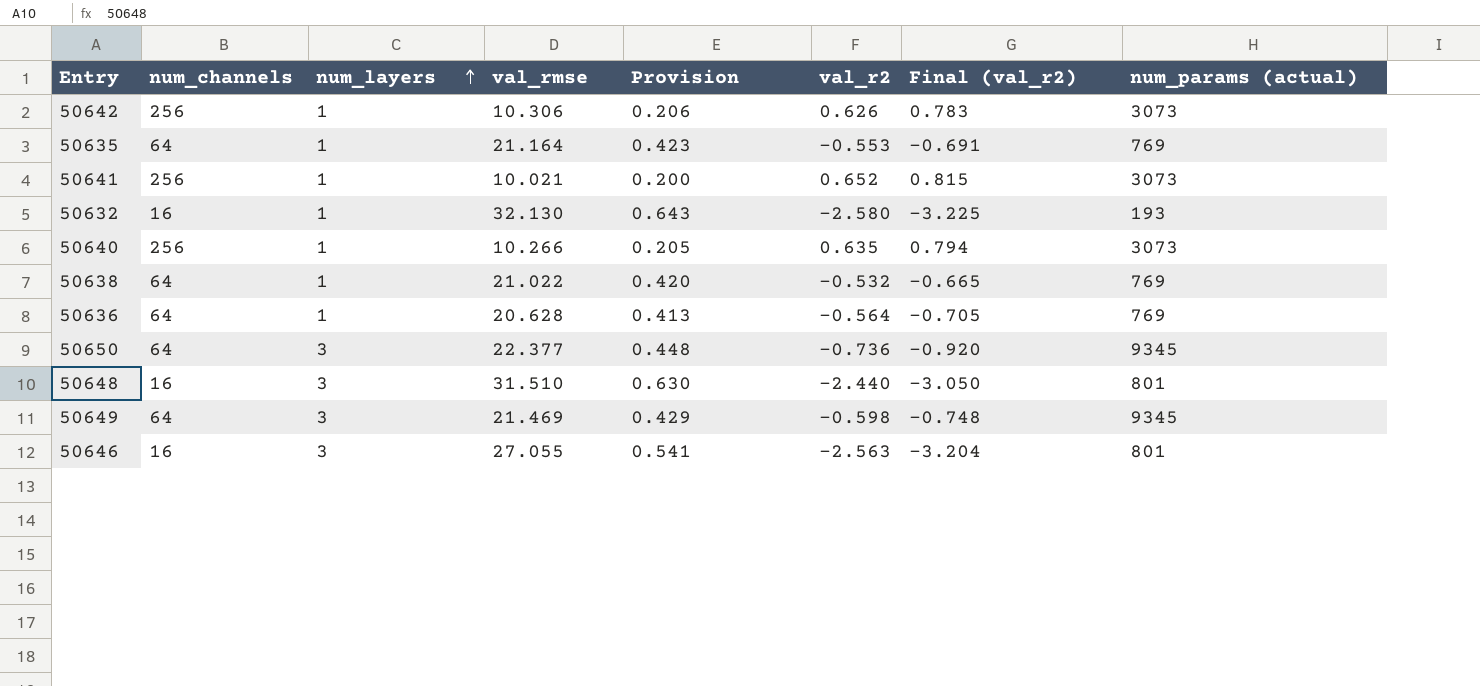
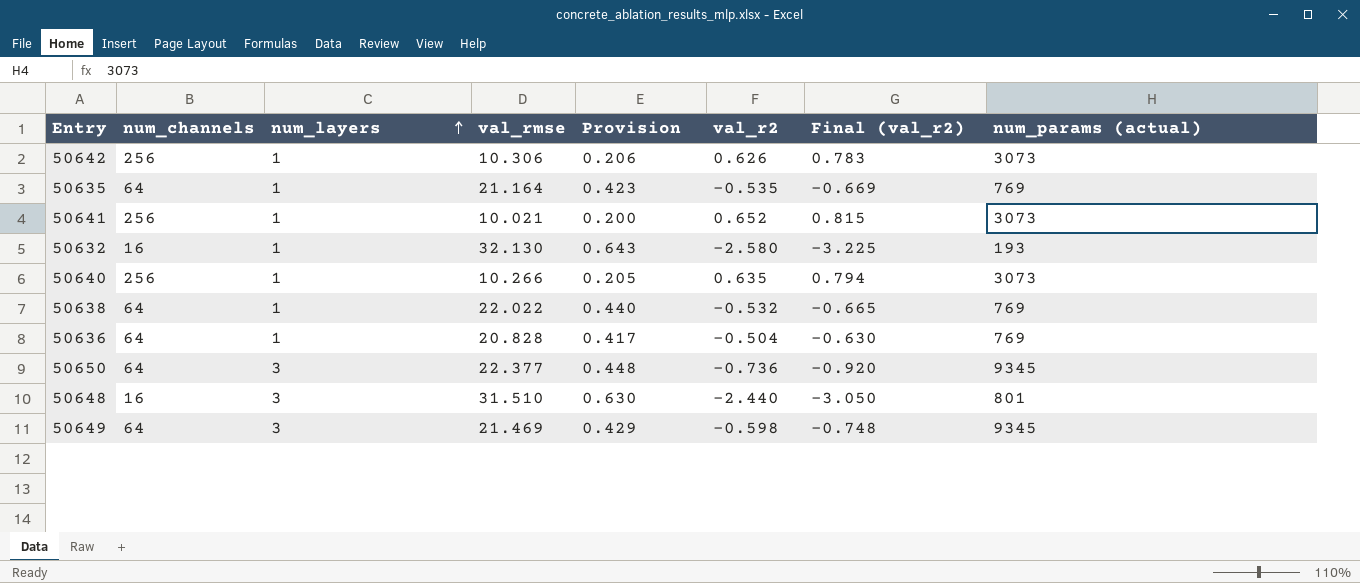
row 50646: 16 | 3 | 27.055 | 0.541 | -2.563 | -3.204 | 801 -> none
50635 | val_r2: -0.553 -> -0.535
50635 | Final (val_r2): -0.691 -> -0.669
50638 | val_rmse: 21.022 -> 22.022
50638 | Provision: 0.420 -> 0.440
50636 | val_rmse: 20.628 -> 20.828
50636 | Provision: 0.413 -> 0.417
50636 | val_r2: -0.564 -> -0.504
50636 | Final (val_r2): -0.705 -> -0.630

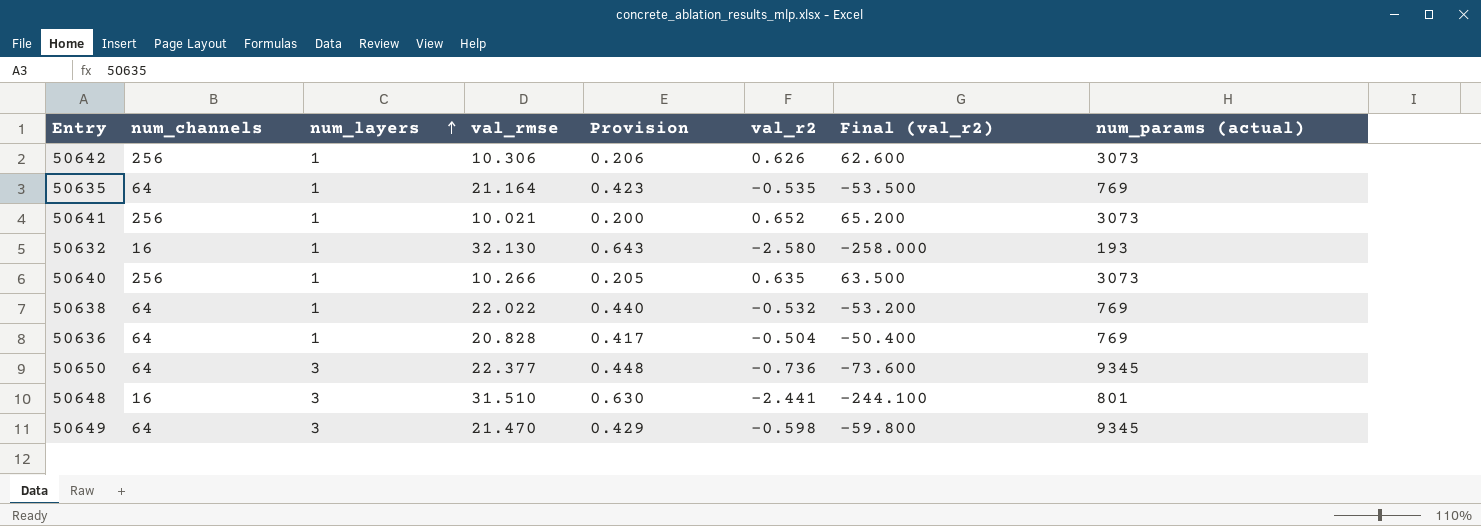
column Final (val_r2) | formula: [val_r2] * 1.25 -> [val_r2] * 100
50648 | val_r2: -2.440 -> -2.441
50649 | val_rmse: 21.469 -> 21.470

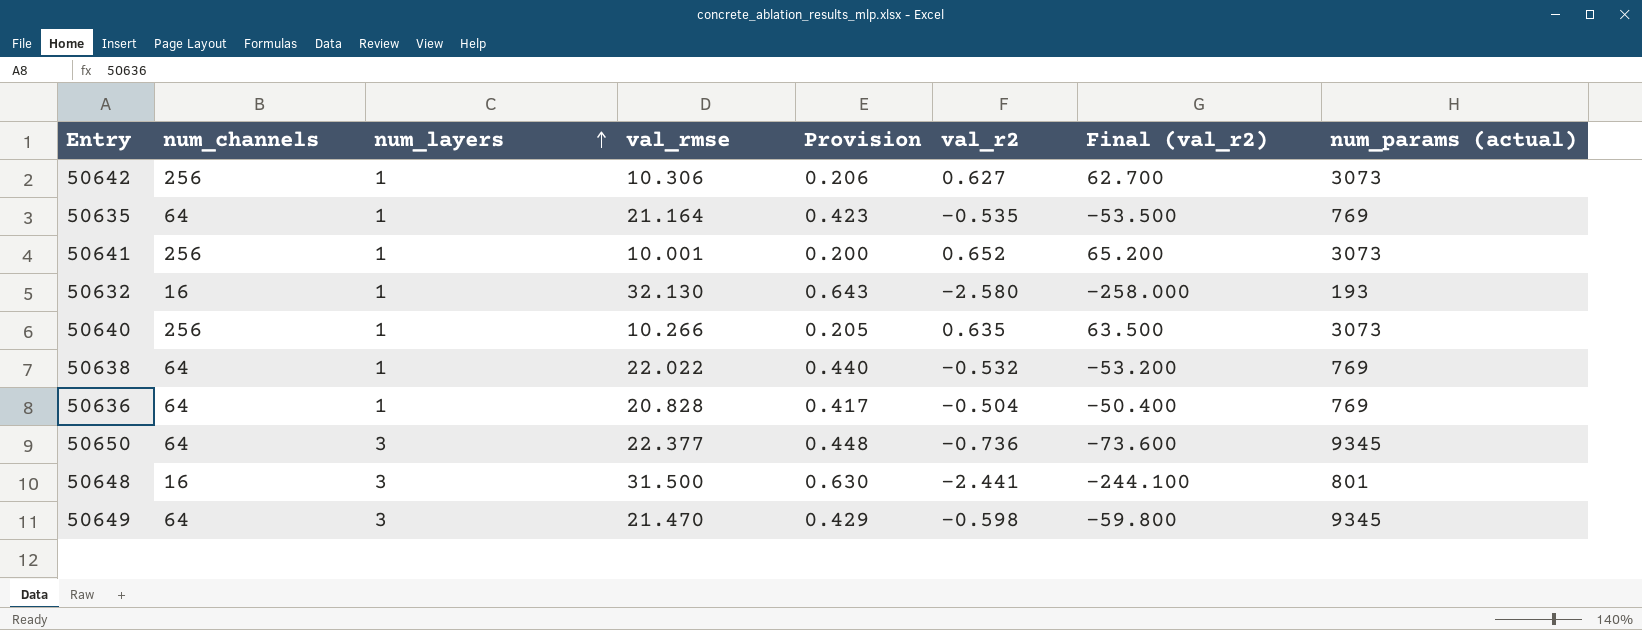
50642 | val_r2: 0.626 -> 0.627
50642 | Final (val_r2): 62.600 -> 62.700
50641 | val_rmse: 10.021 -> 10.001
50648 | val_rmse: 31.510 -> 31.500

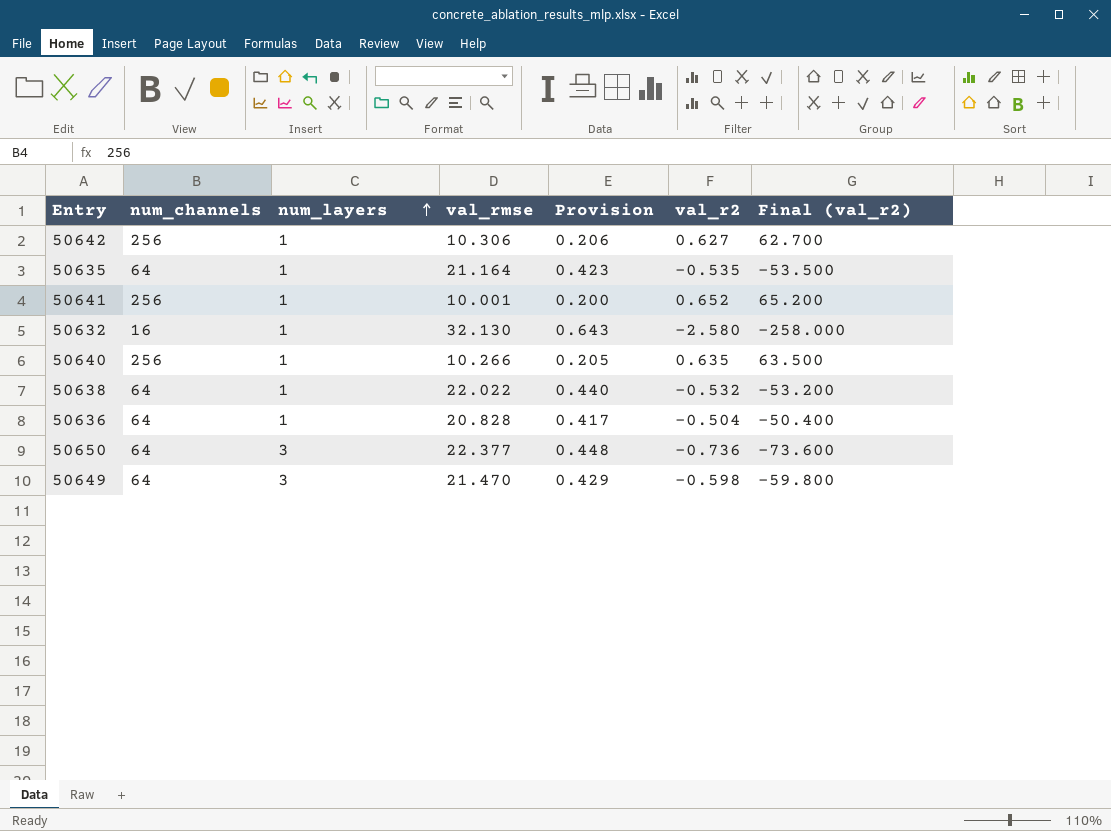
column num_params (actual) | position: 8 -> none
row 50648: 16 | 3 | 31.500 | 0.630 | -2.441 | -244.100 | 801 -> none

